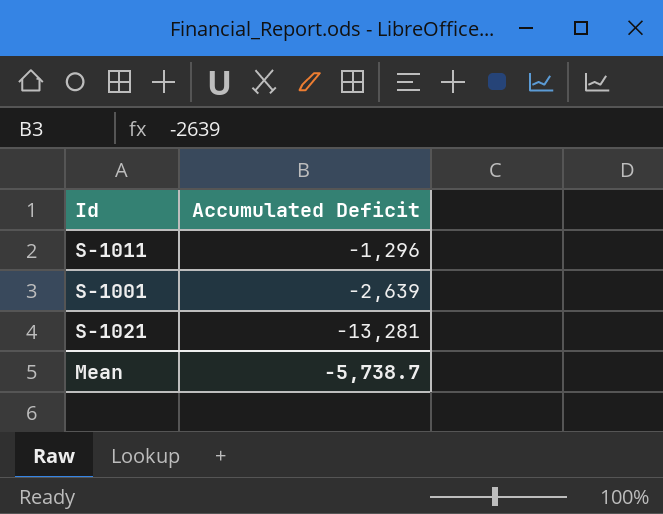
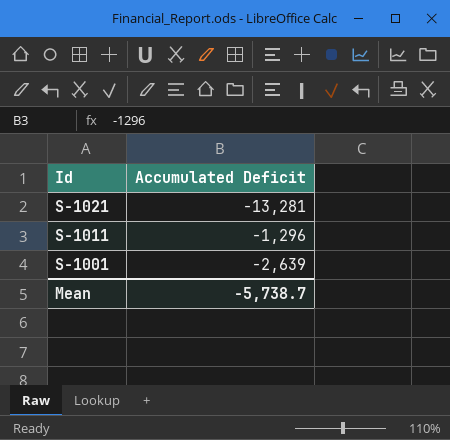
row order: Accumulated Deficit descending -> Id descending

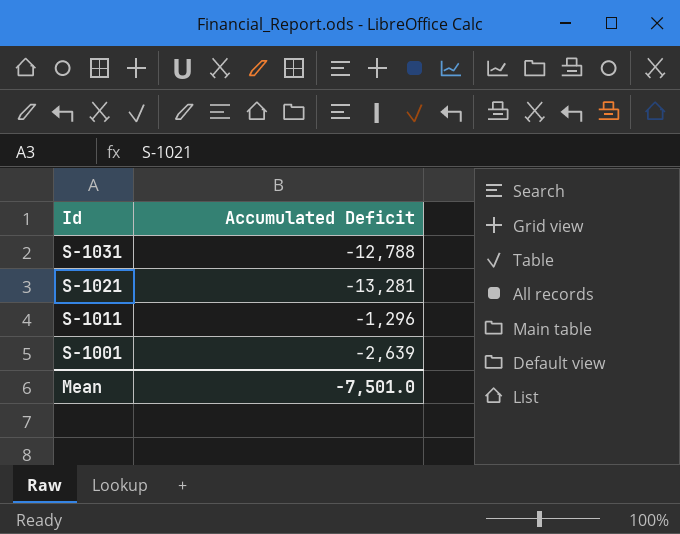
row S-1031: none -> -12,788
Mean | Accumulated Deficit: -5,738.7 -> -7,501.0

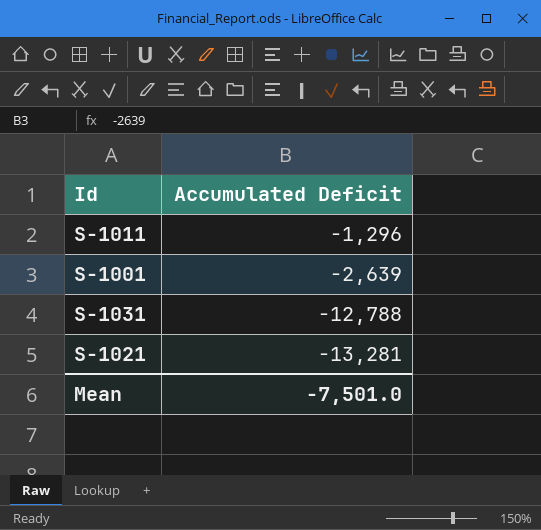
row order: Id descending -> Accumulated Deficit descending

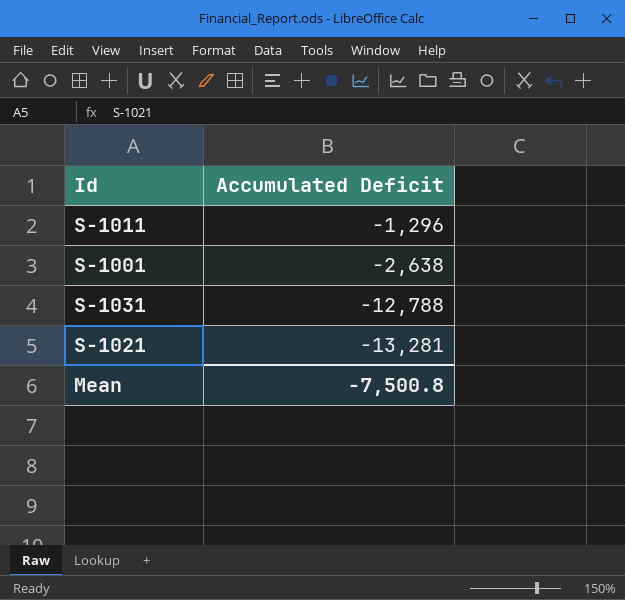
S-1001 | Accumulated Deficit: -2,639 -> -2,638
Mean | Accumulated Deficit: -7,501.0 -> -7,500.8

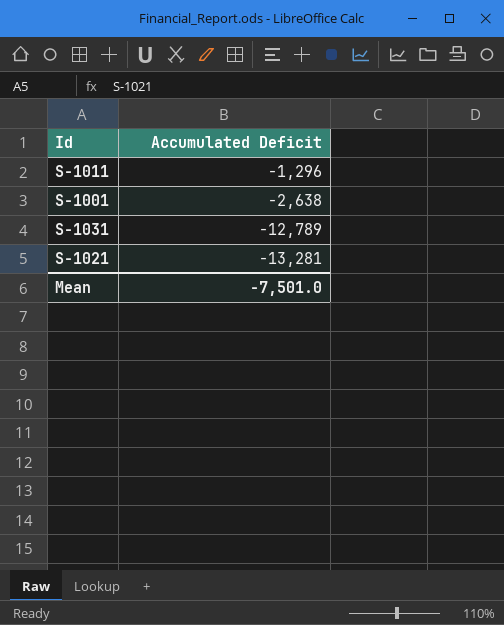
S-1031 | Accumulated Deficit: -12,788 -> -12,789
Mean | Accumulated Deficit: -7,500.8 -> -7,501.0

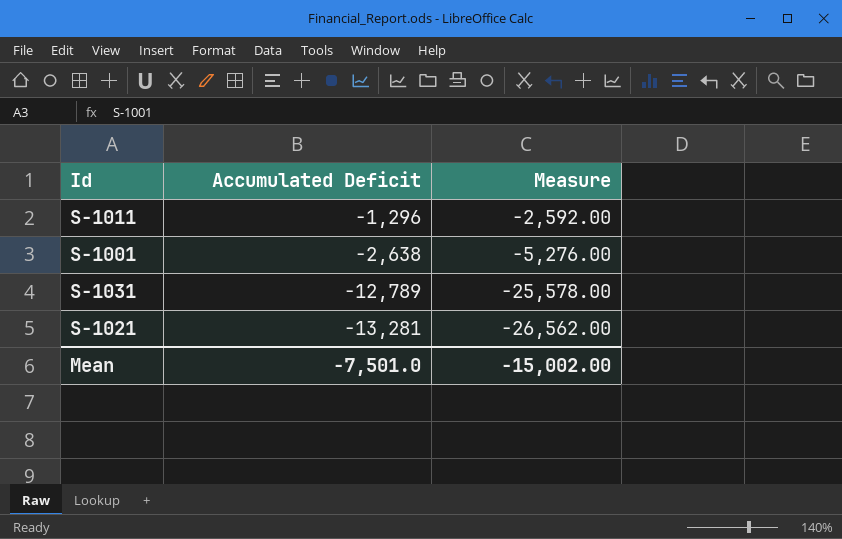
column Measure | formula: none -> [Accumulated Deficit] * 2

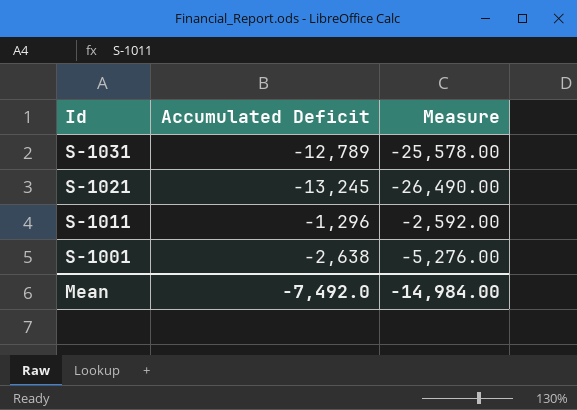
row order: Accumulated Deficit descending -> Id descending
S-1021 | Accumulated Deficit: -13,281 -> -13,245
S-1021 | Measure: -26,562.00 -> -26,490.00
Mean | Accumulated Deficit: -7,501.0 -> -7,492.0
Mean | Measure: -15,002.00 -> -14,984.00

